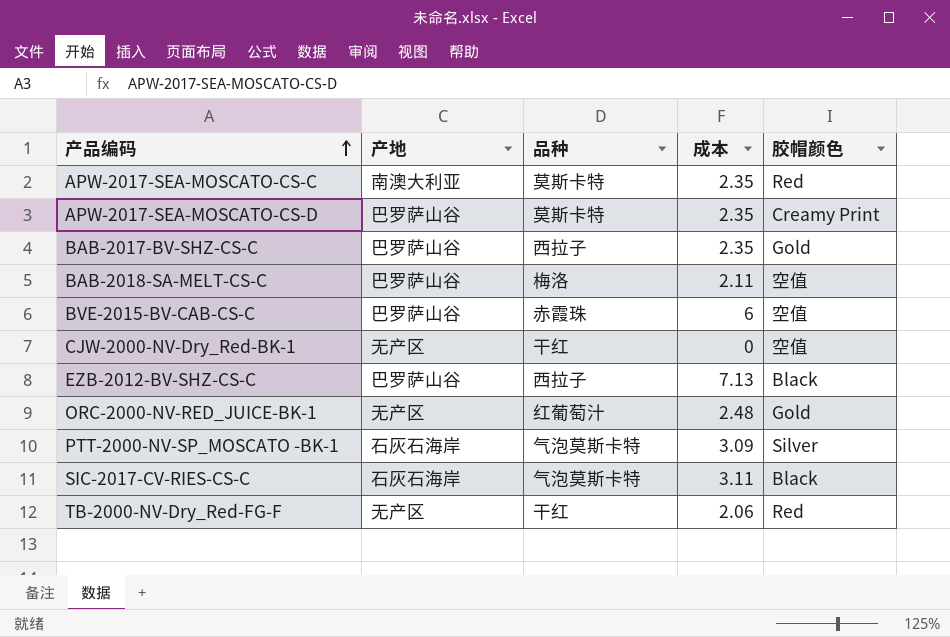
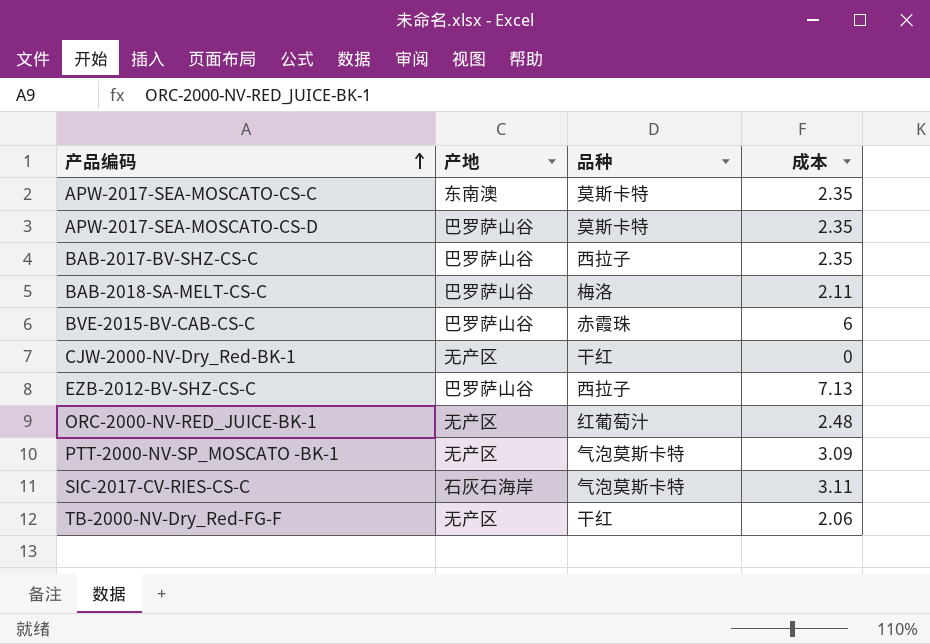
column 胶帽颜色 | position: 5 -> none
APW-2017-SEA-MOSCATO-CS-C | 产地: 南澳大利亚 -> 东南澳
PTT-2000-NV-SP_MOSCATO -BK-1 | 产地: 石灰石海岸 -> 无产区

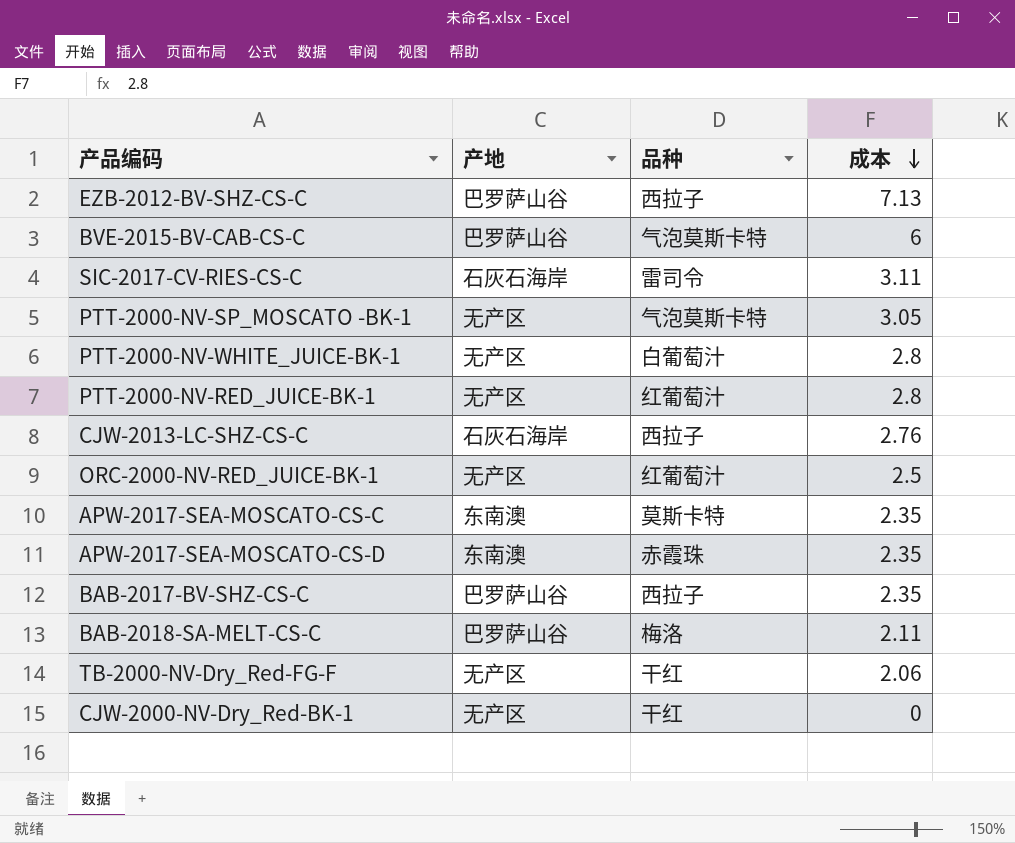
row order: 产品编码 ascending -> 成本 descending
BVE-2015-BV-CAB-CS-C | 品种: 赤霞珠 -> 气泡莫斯卡特
SIC-2017-CV-RIES-CS-C | 品种: 气泡莫斯卡特 -> 雷司令
PTT-2000-NV-SP_MOSCATO -BK-1 | 成本: 3.09 -> 3.05
row PTT-2000-NV-WHITE_JUICE-BK-1: none -> 无产区 | 白葡萄汁 | 2.8
row PTT-2000-NV-RED_JUICE-BK-1: none -> 无产区 | 红葡萄汁 | 2.8
row CJW-2013-LC-SHZ-CS-C: none -> 石灰石海岸 | 西拉子 | 2.76
ORC-2000-NV-RED_JUICE-BK-1 | 成本: 2.48 -> 2.5
APW-2017-SEA-MOSCATO-CS-D | 产地: 巴罗萨山谷 -> 东南澳
APW-2017-SEA-MOSCATO-CS-D | 品种: 莫斯卡特 -> 赤霞珠

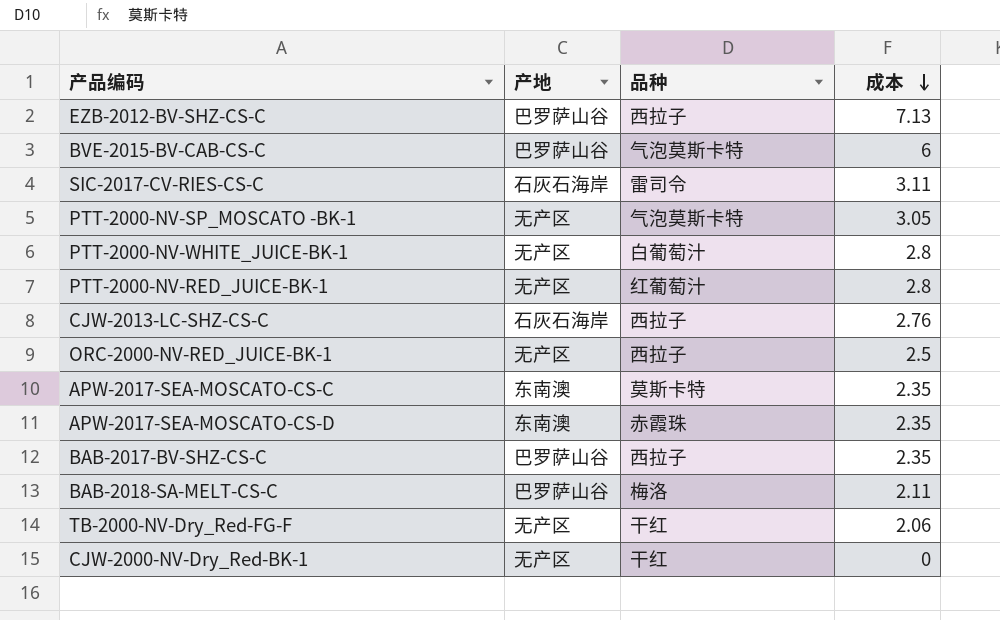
ORC-2000-NV-RED_JUICE-BK-1 | 品种: 红葡萄汁 -> 西拉子

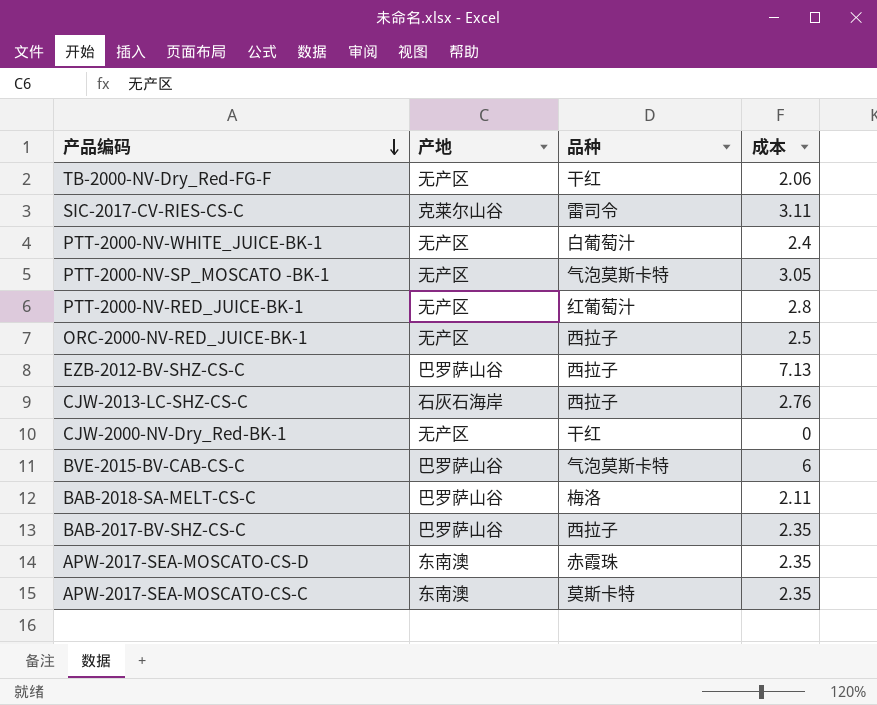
row order: 成本 descending -> 产品编码 descending
SIC-2017-CV-RIES-CS-C | 产地: 石灰石海岸 -> 克莱尔山谷
PTT-2000-NV-WHITE_JUICE-BK-1 | 成本: 2.8 -> 2.4

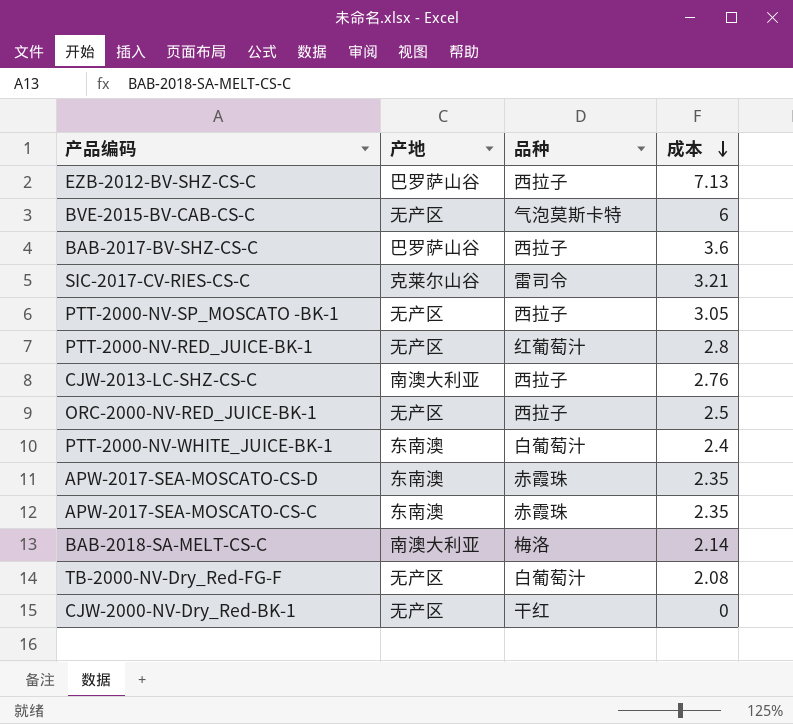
row order: 产品编码 descending -> 成本 descending
BVE-2015-BV-CAB-CS-C | 产地: 巴罗萨山谷 -> 无产区
BAB-2017-BV-SHZ-CS-C | 成本: 2.35 -> 3.6
SIC-2017-CV-RIES-CS-C | 成本: 3.11 -> 3.21
PTT-2000-NV-SP_MOSCATO -BK-1 | 品种: 气泡莫斯卡特 -> 西拉子
CJW-2013-LC-SHZ-CS-C | 产地: 石灰石海岸 -> 南澳大利亚
PTT-2000-NV-WHITE_JUICE-BK-1 | 产地: 无产区 -> 东南澳
APW-2017-SEA-MOSCATO-CS-C | 品种: 莫斯卡特 -> 赤霞珠
BAB-2018-SA-MELT-CS-C | 产地: 巴罗萨山谷 -> 南澳大利亚
BAB-2018-SA-MELT-CS-C | 成本: 2.11 -> 2.14
TB-2000-NV-Dry_Red-FG-F | 品种: 干红 -> 白葡萄汁
TB-2000-NV-Dry_Red-FG-F | 成本: 2.06 -> 2.08

